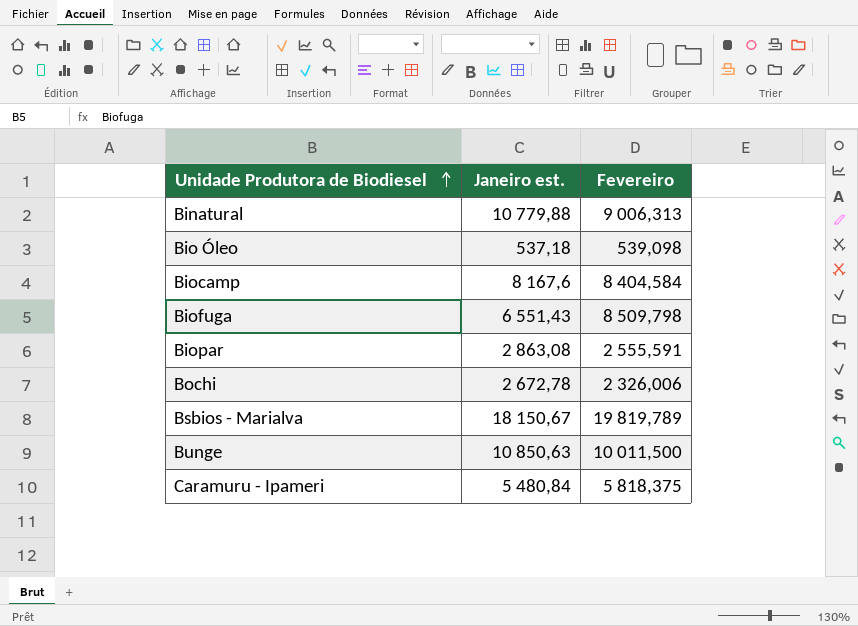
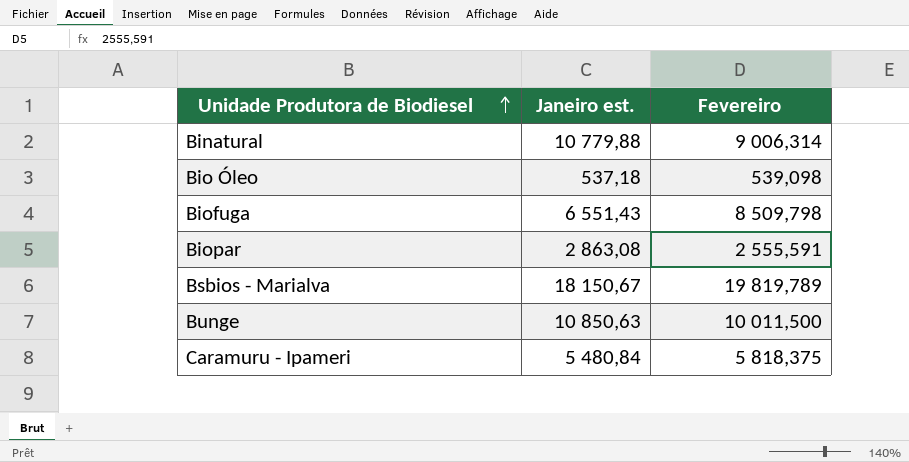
row Biocamp: 8 167,6 | 8 404,584 -> none
row Bochi: 2 672,78 | 2 326,006 -> none
Binatural | Fevereiro: 9 006,313 -> 9 006,314

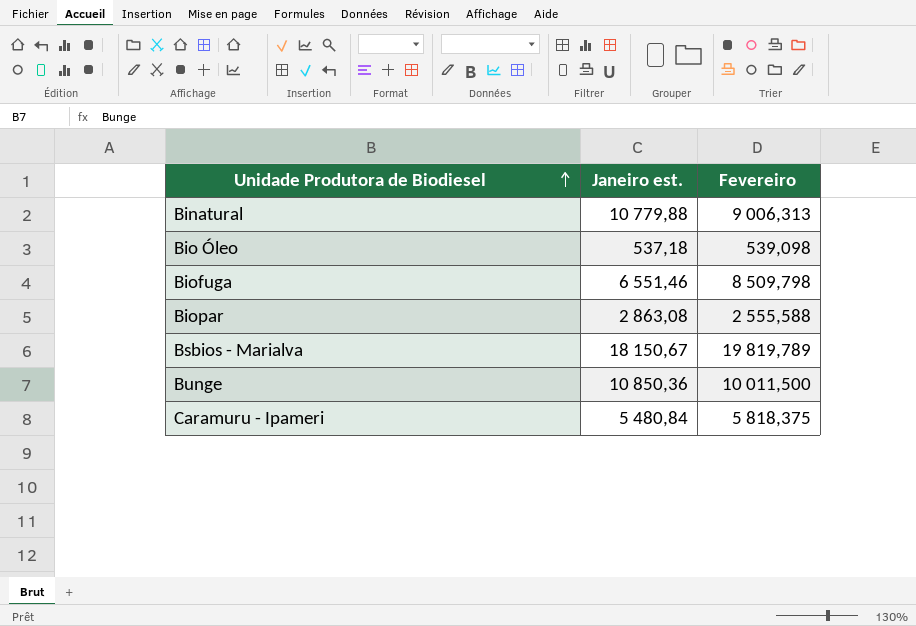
Binatural | Fevereiro: 9 006,314 -> 9 006,313
Biofuga | Janeiro est.: 6 551,43 -> 6 551,46
Biopar | Fevereiro: 2 555,591 -> 2 555,588
Bunge | Janeiro est.: 10 850,63 -> 10 850,36

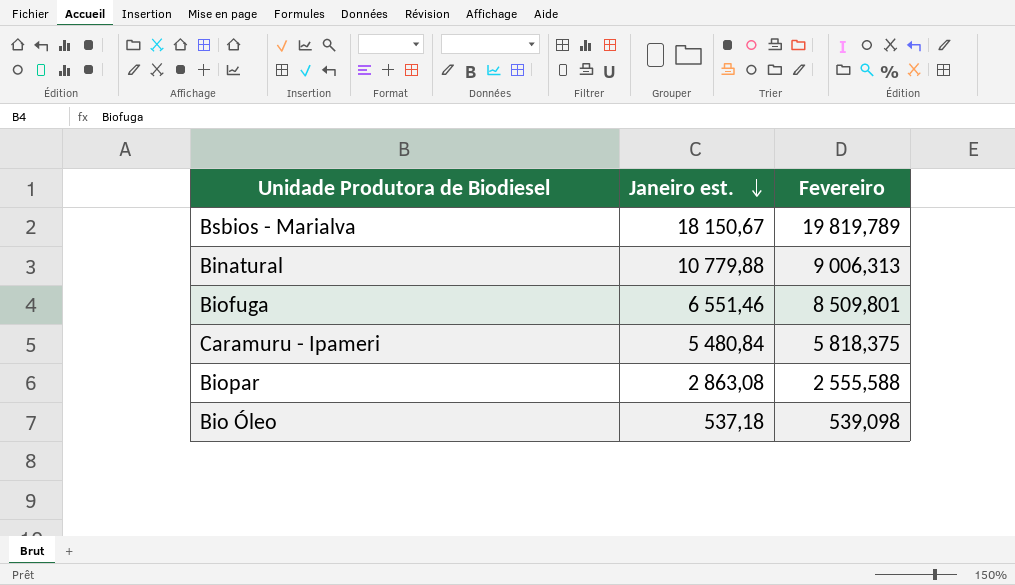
row order: Unidade Produtora de Biodiesel ascending -> Janeiro est. descending
row Bunge: 10 850,36 | 10 011,500 -> none
Biofuga | Fevereiro: 8 509,798 -> 8 509,801

